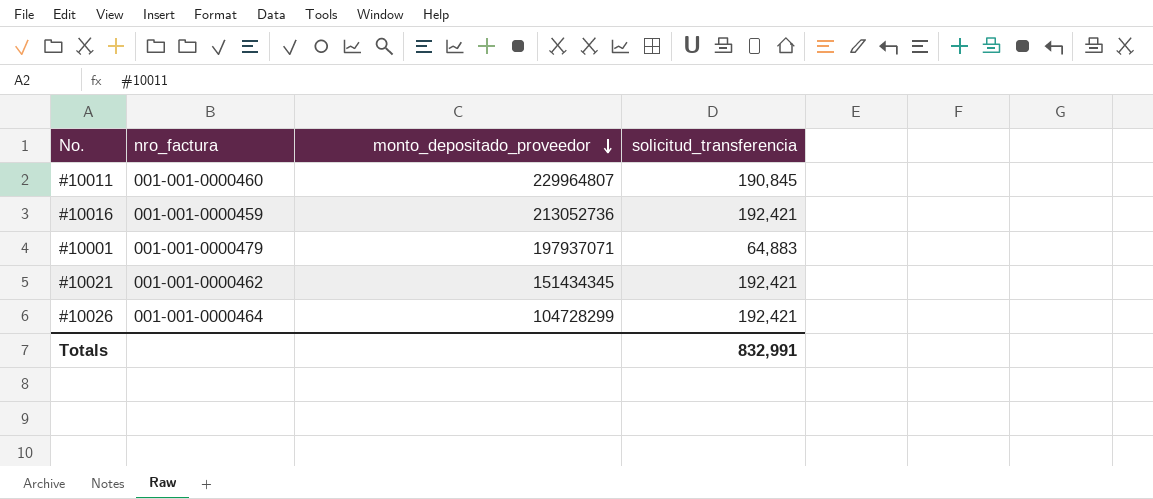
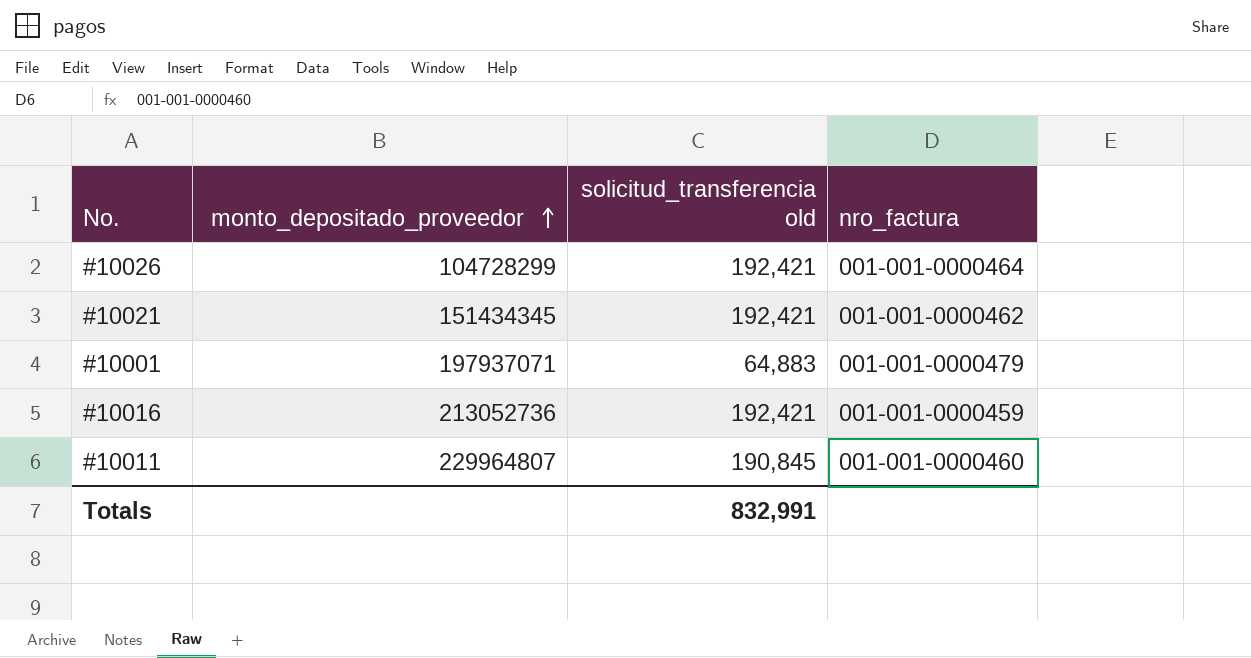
row order: monto_depositado_proveedor descending -> monto_depositado_proveedor ascending
column name: solicitud_transferencia -> solicitud_transferencia old
column nro_factura | position: 2 -> 4

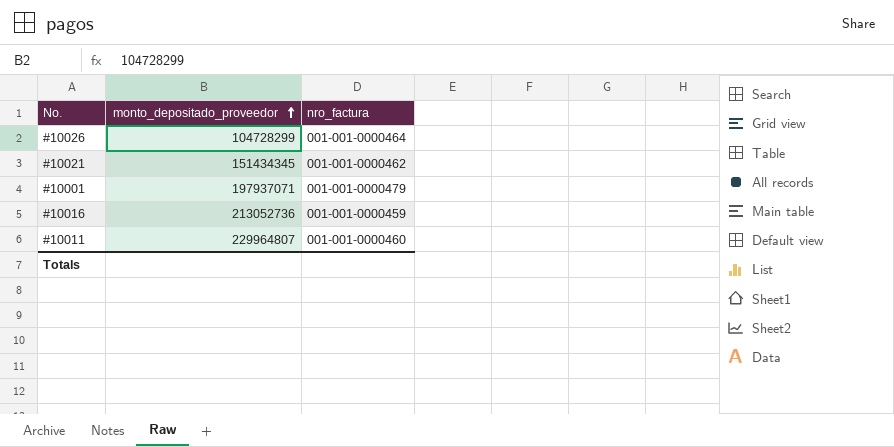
column solicitud_transferencia old | position: 3 -> none

